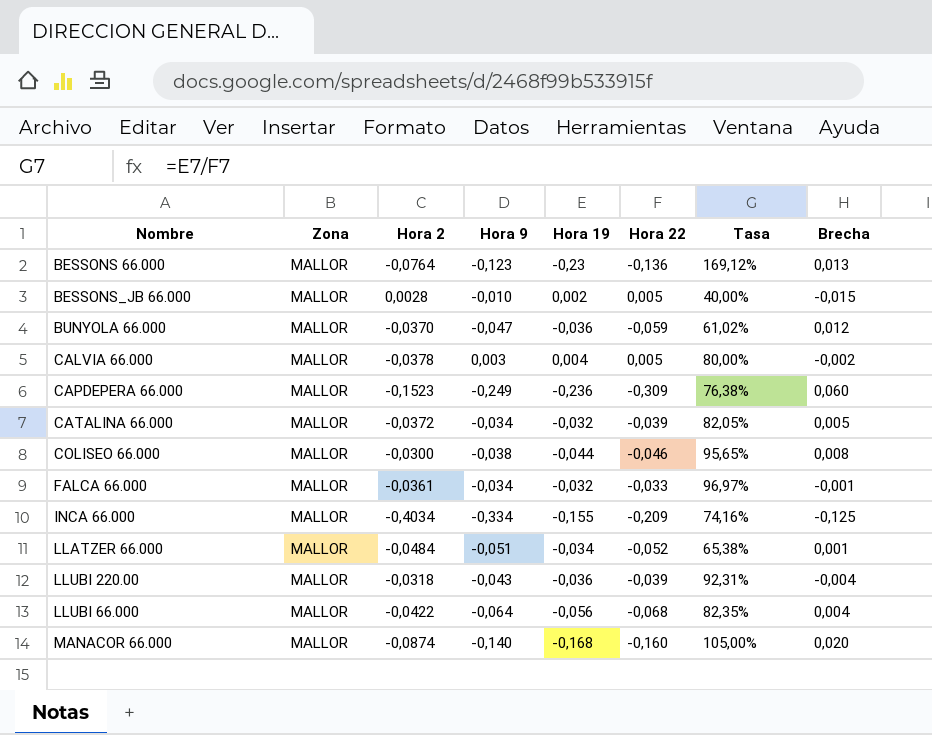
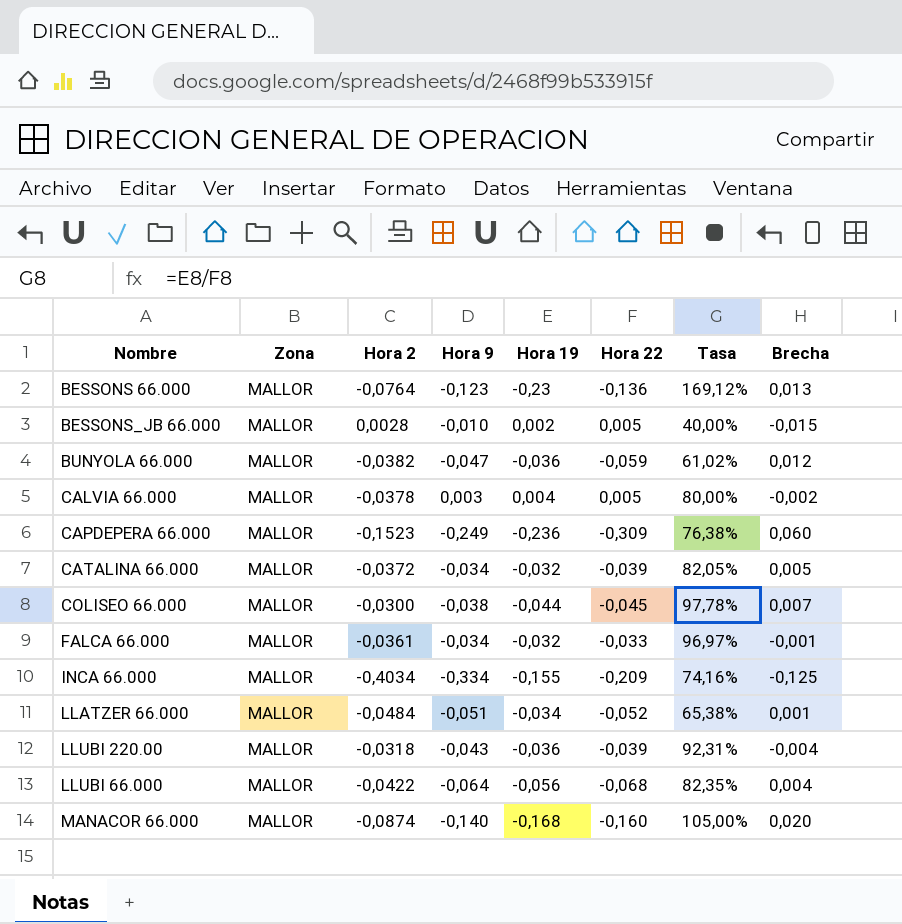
BUNYOLA 66.000 | Hora 2: -0,0370 -> -0,0382
COLISEO 66.000 | Hora 22: -0,046 -> -0,045
COLISEO 66.000 | Tasa: 95,65% -> 97,78%
COLISEO 66.000 | Brecha: 0,008 -> 0,007

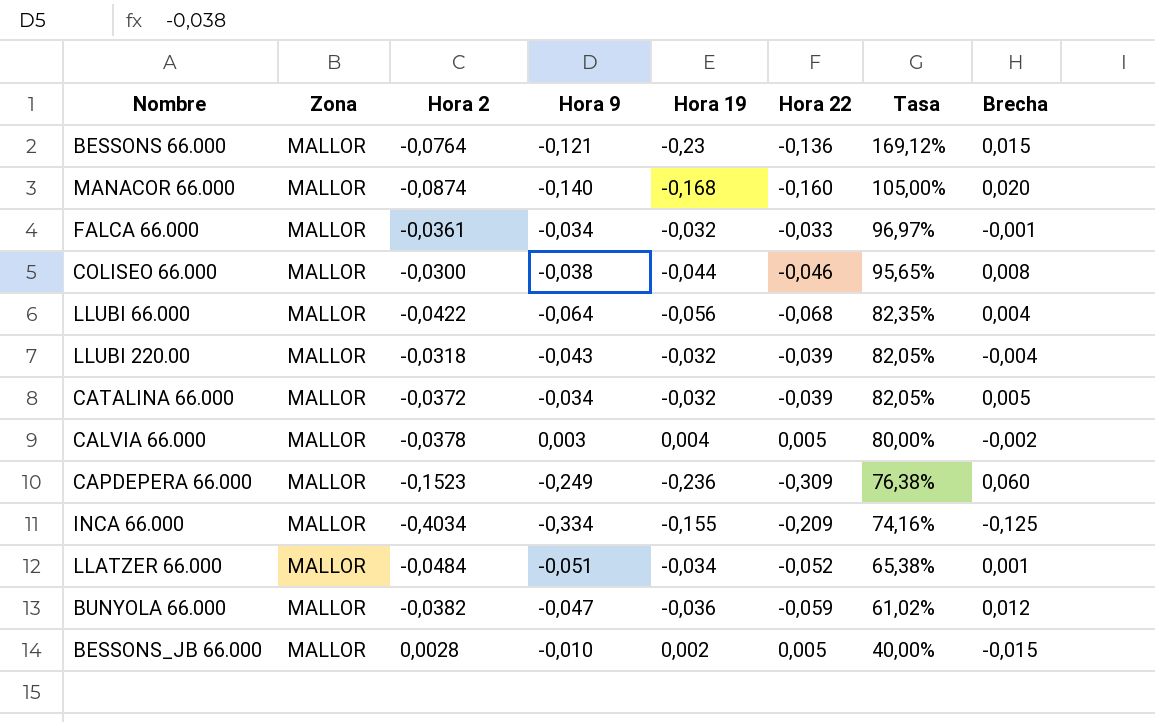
row order: none -> Tasa descending
BESSONS 66.000 | Hora 9: -0,123 -> -0,121
BESSONS 66.000 | Brecha: 0,013 -> 0,015
COLISEO 66.000 | Hora 22: -0,045 -> -0,046
COLISEO 66.000 | Tasa: 97,78% -> 95,65%
COLISEO 66.000 | Brecha: 0,007 -> 0,008
LLUBI 220.00 | Hora 19: -0,036 -> -0,032
LLUBI 220.00 | Tasa: 92,31% -> 82,05%

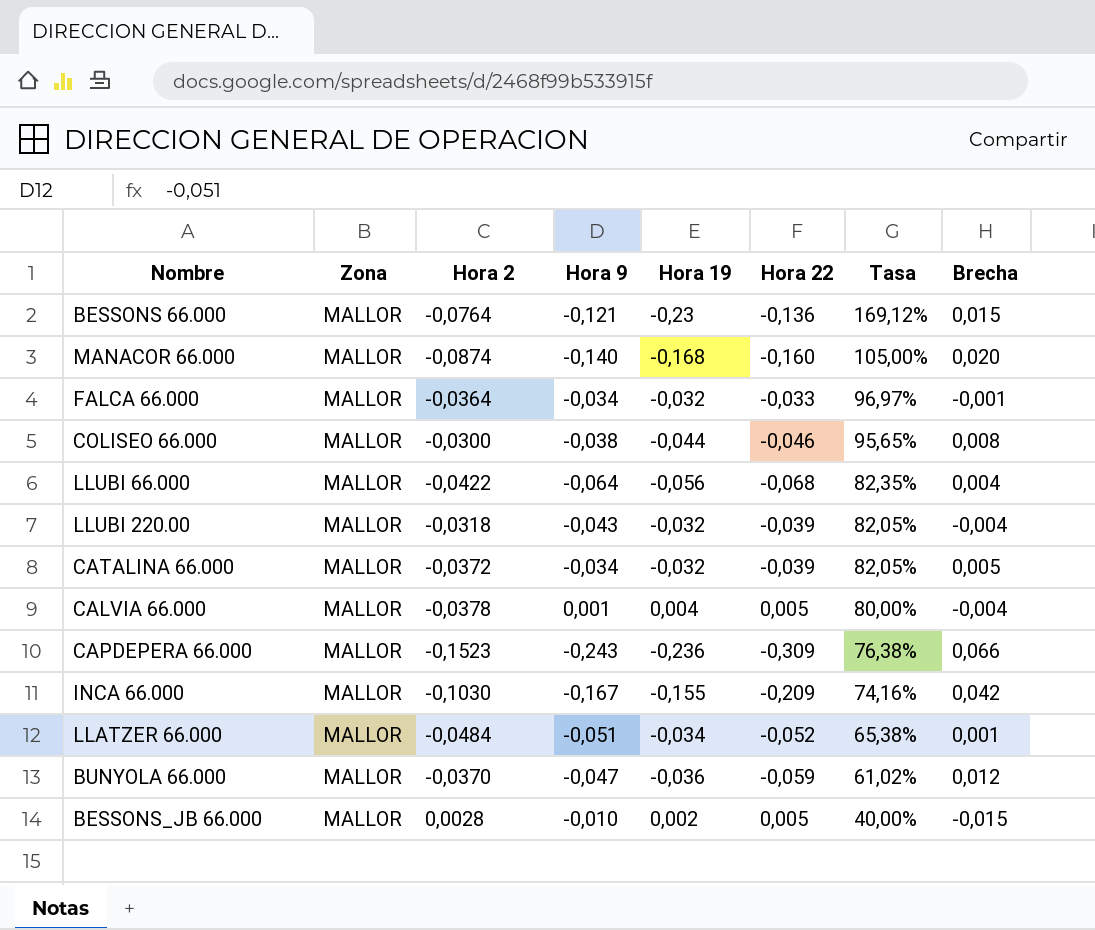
FALCA 66.000 | Hora 2: -0,0361 -> -0,0364
CALVIA 66.000 | Hora 9: 0,003 -> 0,001
CALVIA 66.000 | Brecha: -0,002 -> -0,004
CAPDEPERA 66.000 | Hora 9: -0,249 -> -0,243
CAPDEPERA 66.000 | Brecha: 0,060 -> 0,066
INCA 66.000 | Hora 2: -0,4034 -> -0,1030
INCA 66.000 | Hora 9: -0,334 -> -0,167
INCA 66.000 | Brecha: -0,125 -> 0,042
BUNYOLA 66.000 | Hora 2: -0,0382 -> -0,0370

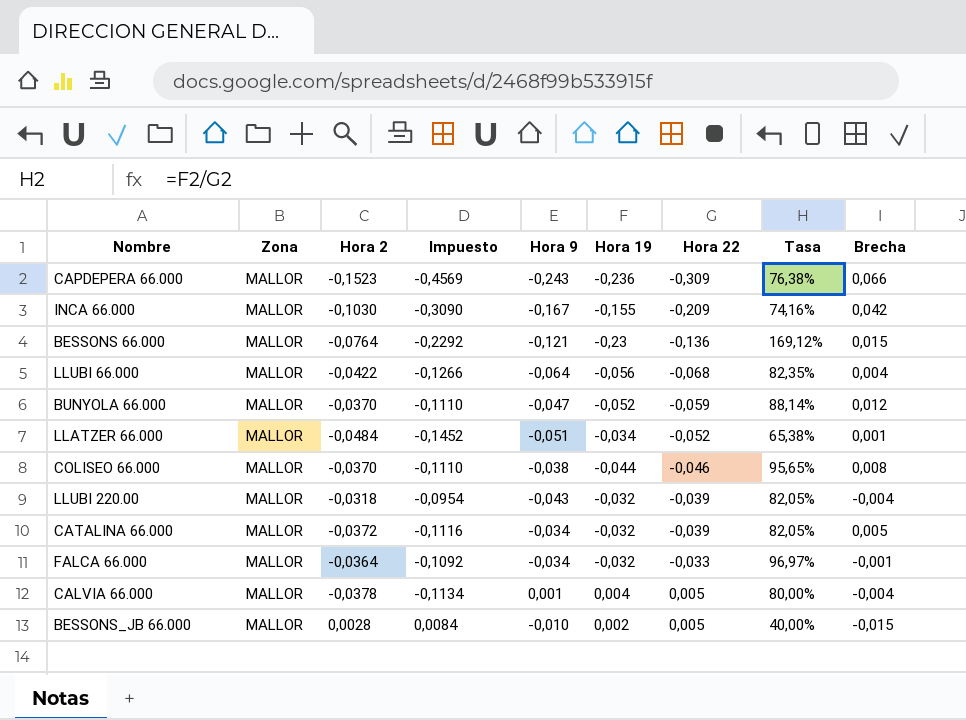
row order: Tasa descending -> Hora 22 ascending
column Impuesto | formula: none -> [Hora 2] * 3
row MANACOR 66.000: MALLOR | -0,0874 | -0,140 | -0,168 | -0,160 | 105,00% | 0,020 -> none
BUNYOLA 66.000 | Hora 19: -0,036 -> -0,052
BUNYOLA 66.000 | Tasa: 61,02% -> 88,14%
COLISEO 66.000 | Hora 2: -0,0300 -> -0,0370

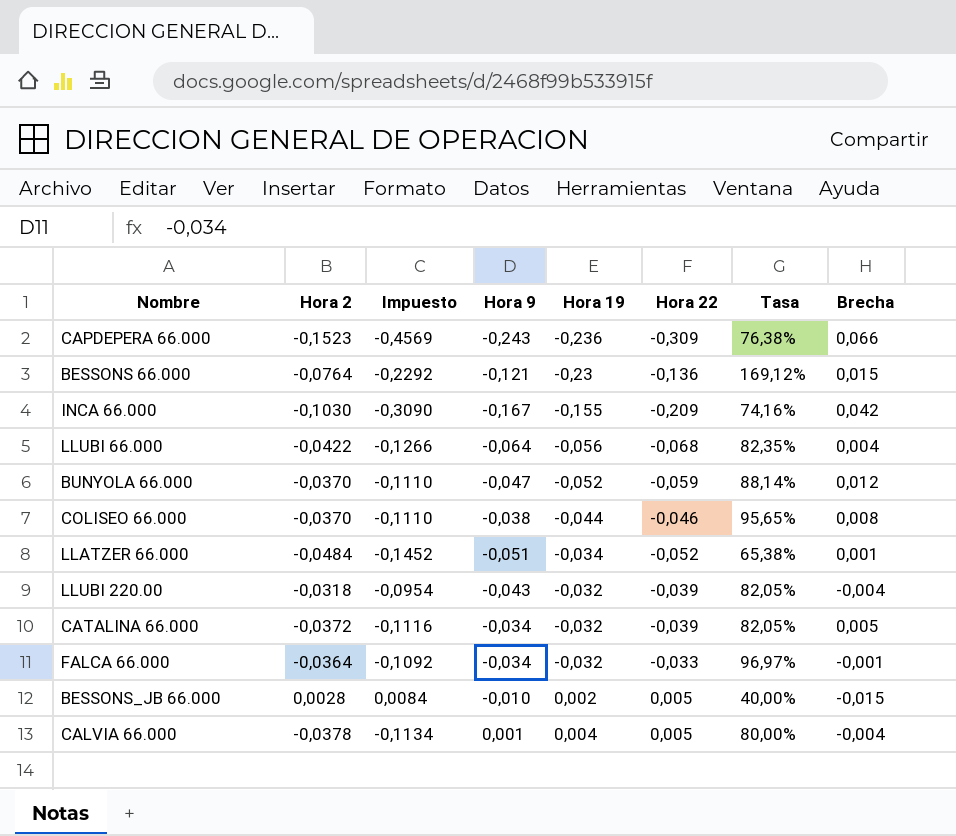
row order: Hora 22 ascending -> Hora 19 ascending
column Zona | position: 2 -> none

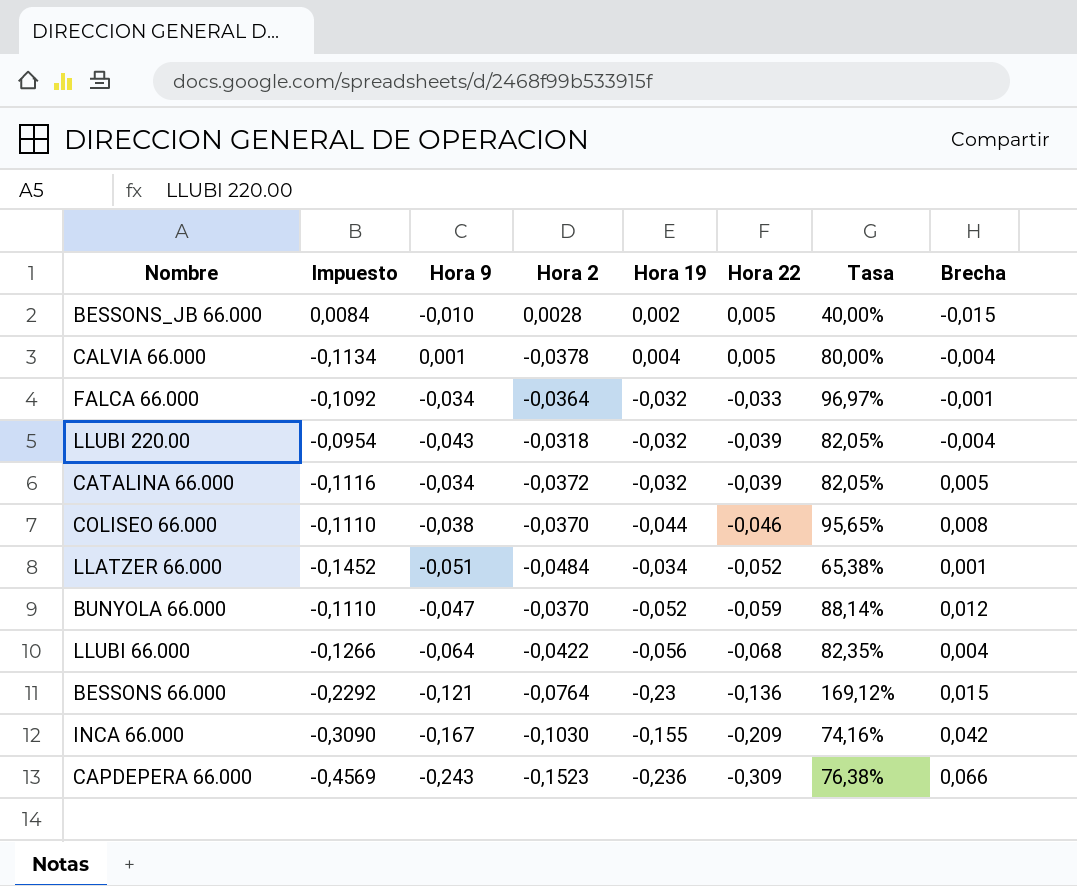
row order: Hora 19 ascending -> Hora 22 descending
column Hora 2 | position: 2 -> 4

